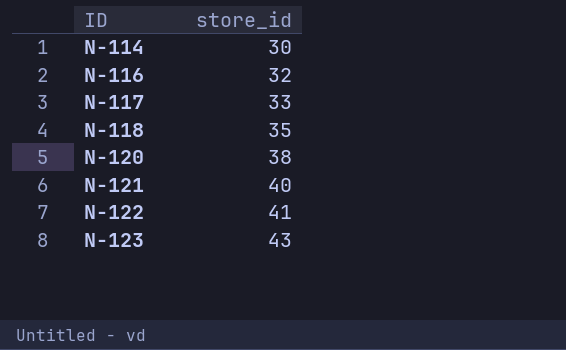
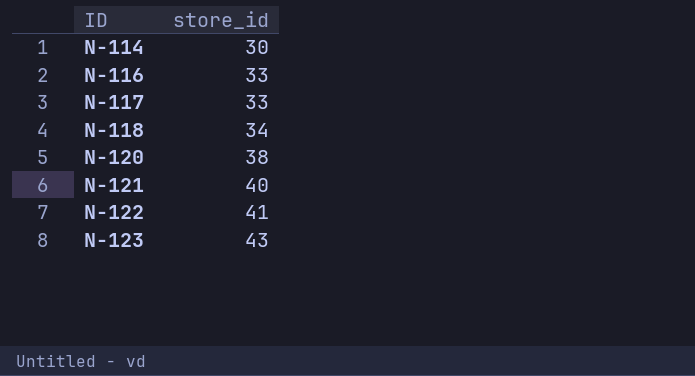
N-116 | store_id: 32 -> 33
N-118 | store_id: 35 -> 34

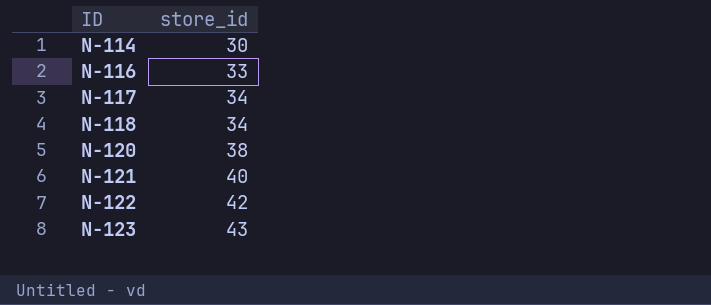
N-117 | store_id: 33 -> 34
N-122 | store_id: 41 -> 42

